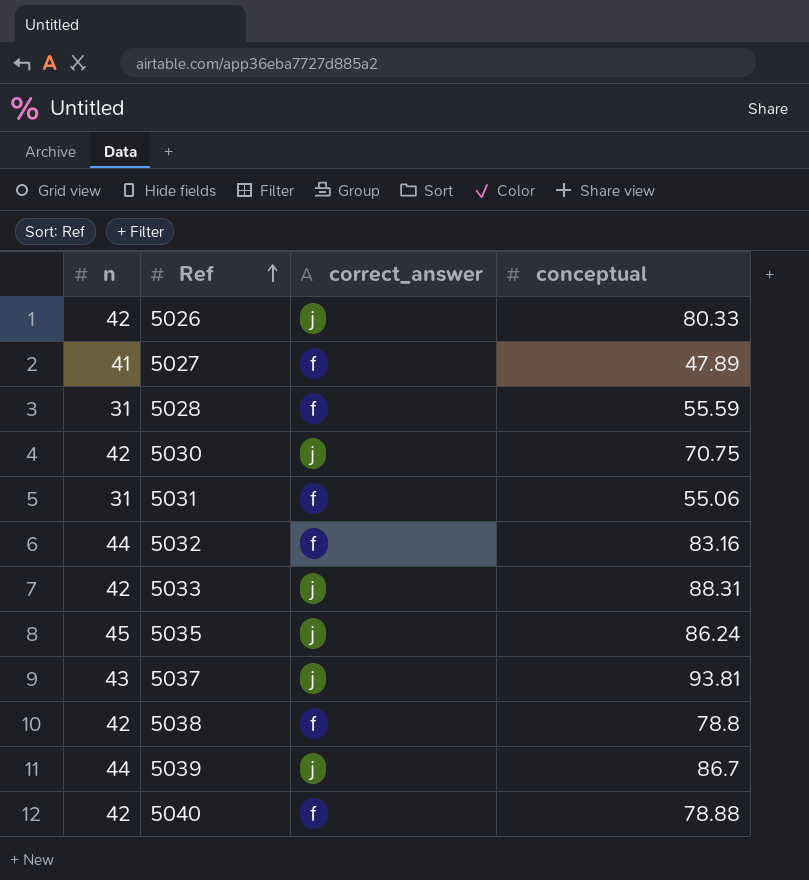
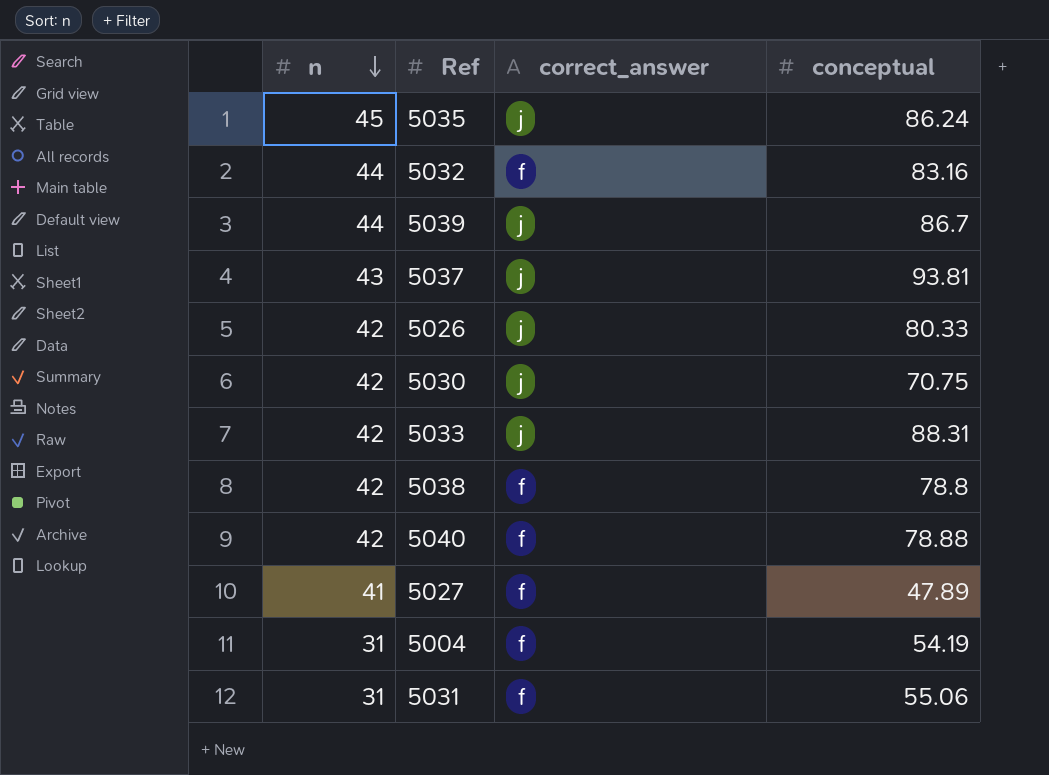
row order: Ref ascending -> n descending
row 5028: 31 | f | 55.59 -> none
row 5004: none -> 31 | f | 54.19

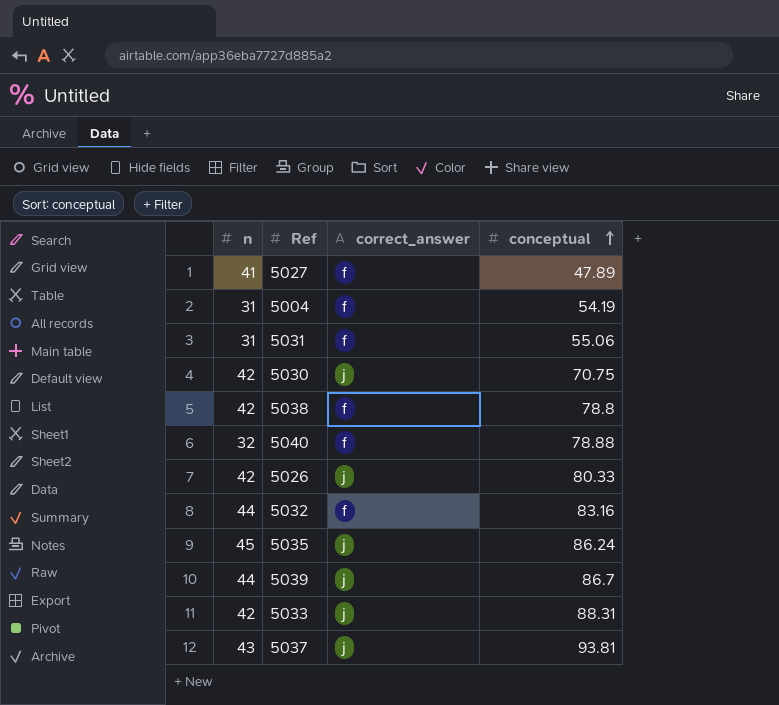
row order: n descending -> conceptual ascending
5040 | n: 42 -> 32

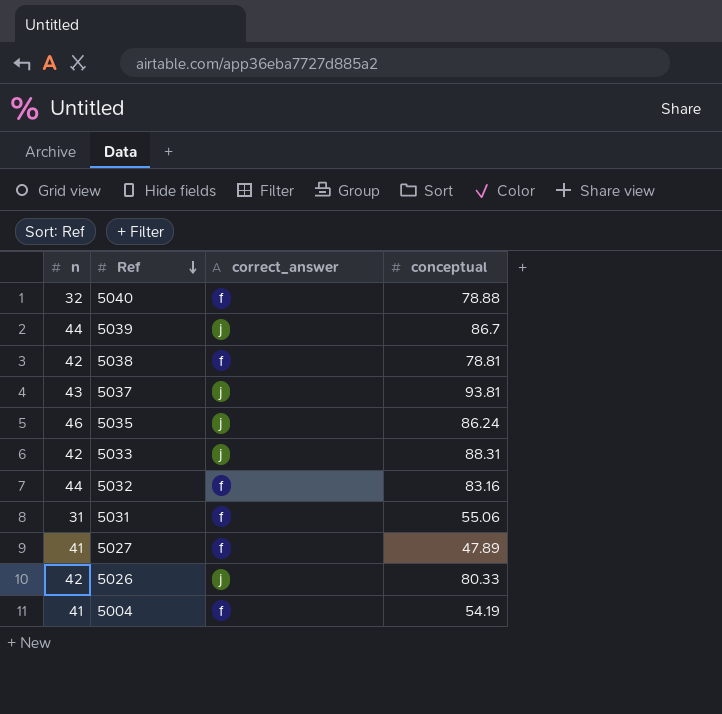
row order: conceptual ascending -> Ref descending
row 5030: 42 | j | 70.75 -> none
5038 | conceptual: 78.8 -> 78.81
5035 | n: 45 -> 46
5004 | n: 31 -> 41

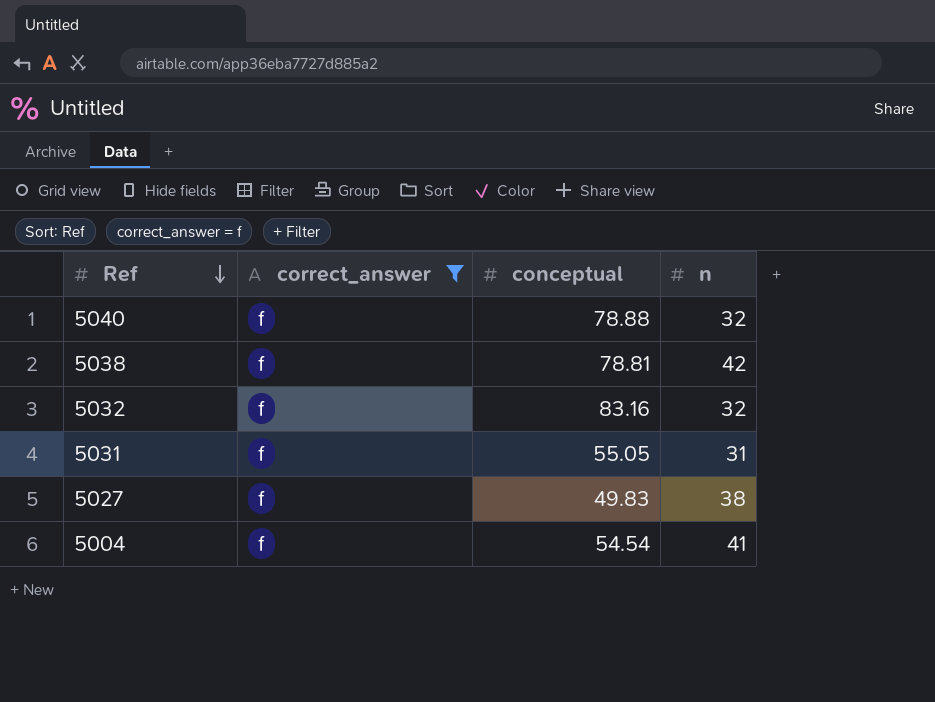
filter: none -> correct_answer = f
column n | position: 1 -> 4
5032 | n: 44 -> 32
5031 | conceptual: 55.06 -> 55.05
5027 | conceptual: 47.89 -> 49.83
5027 | n: 41 -> 38
5004 | conceptual: 54.19 -> 54.54

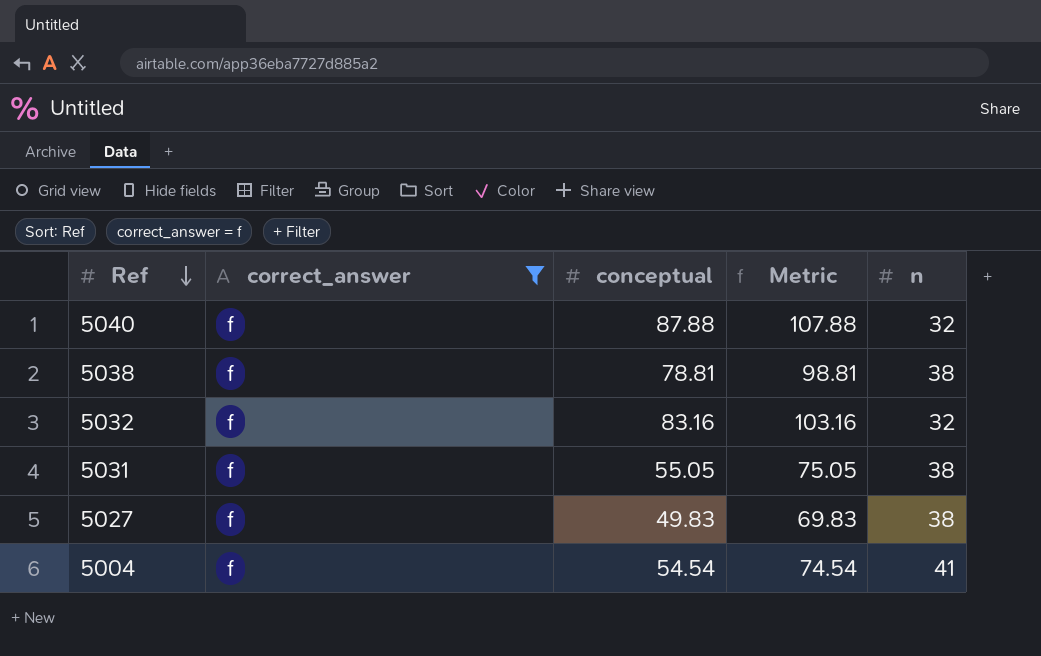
column Metric | formula: none -> [conceptual] + 20
5040 | conceptual: 78.88 -> 87.88
5038 | n: 42 -> 38
5031 | n: 31 -> 38

